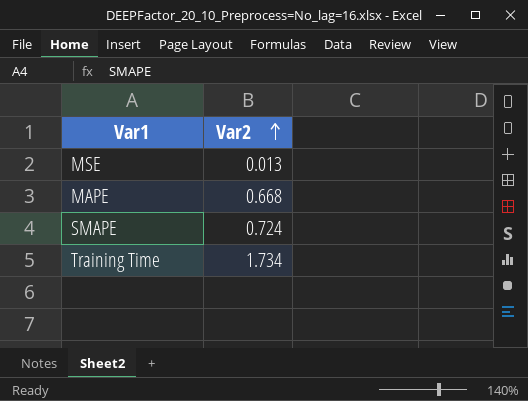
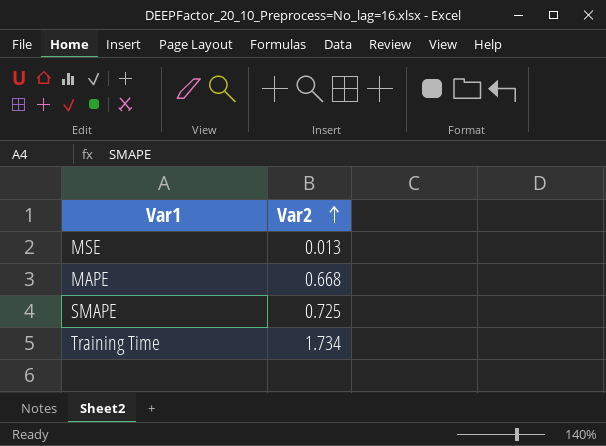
SMAPE | Var2: 0.724 -> 0.725

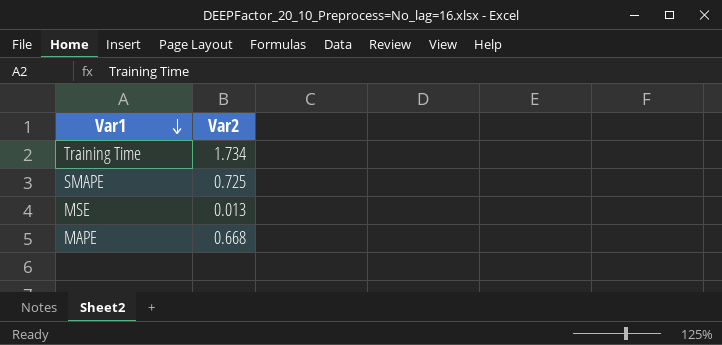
row order: Var2 ascending -> Var1 descending

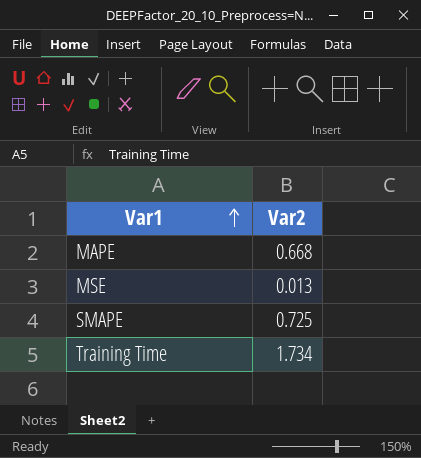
row order: Var1 descending -> Var1 ascending

